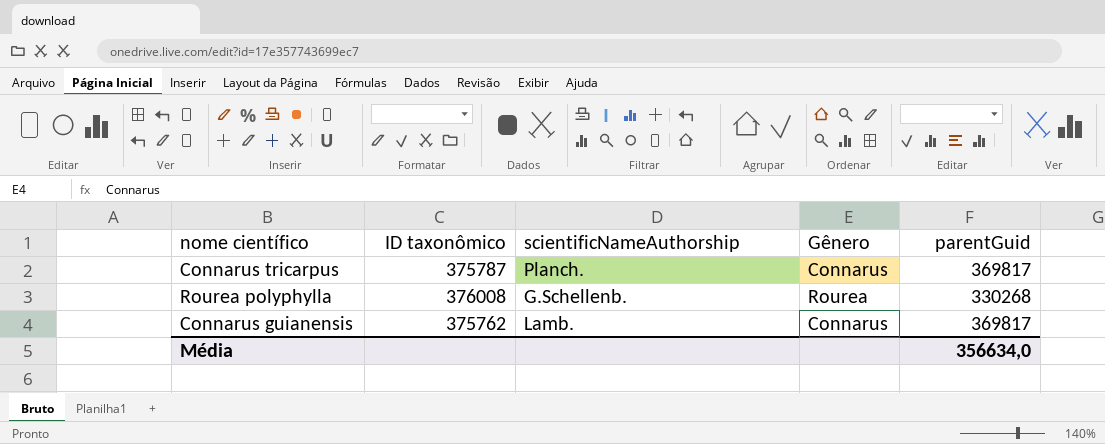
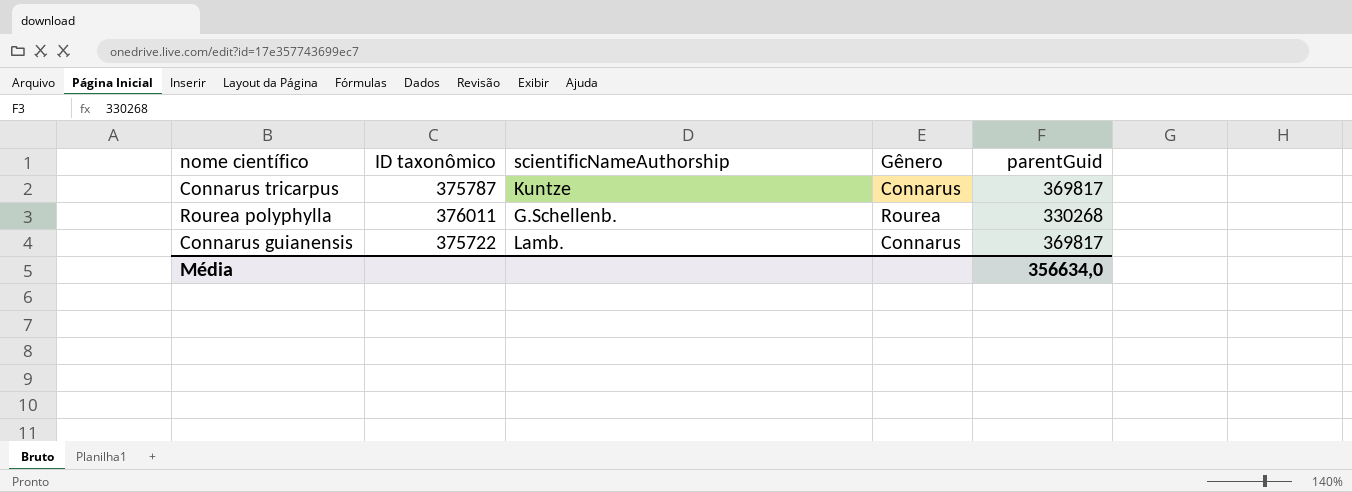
Connarus tricarpus | scientificNameAuthorship: Planch. -> Kuntze
Rourea polyphylla | ID taxonômico: 376008 -> 376011
Connarus guianensis | ID taxonômico: 375762 -> 375722

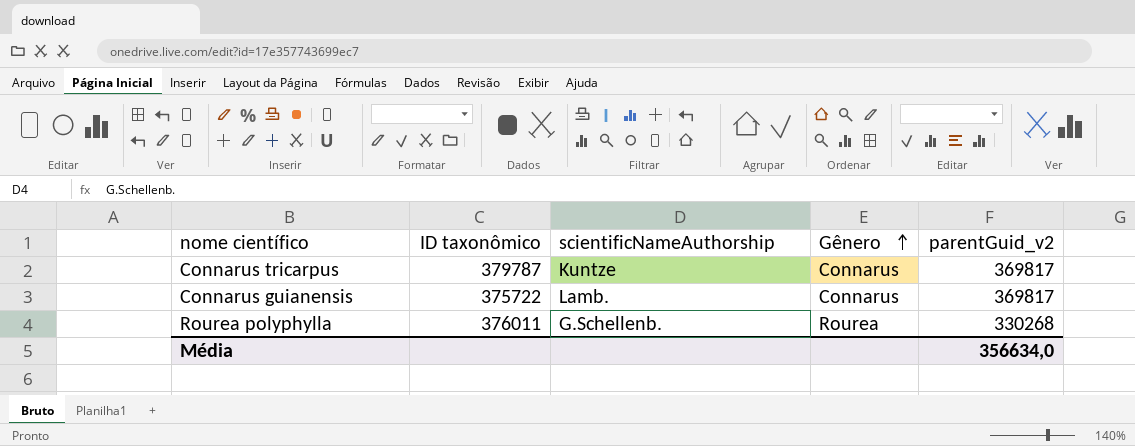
row order: none -> Gênero ascending
column name: parentGuid -> parentGuid_v2
Connarus tricarpus | ID taxonômico: 375787 -> 379787

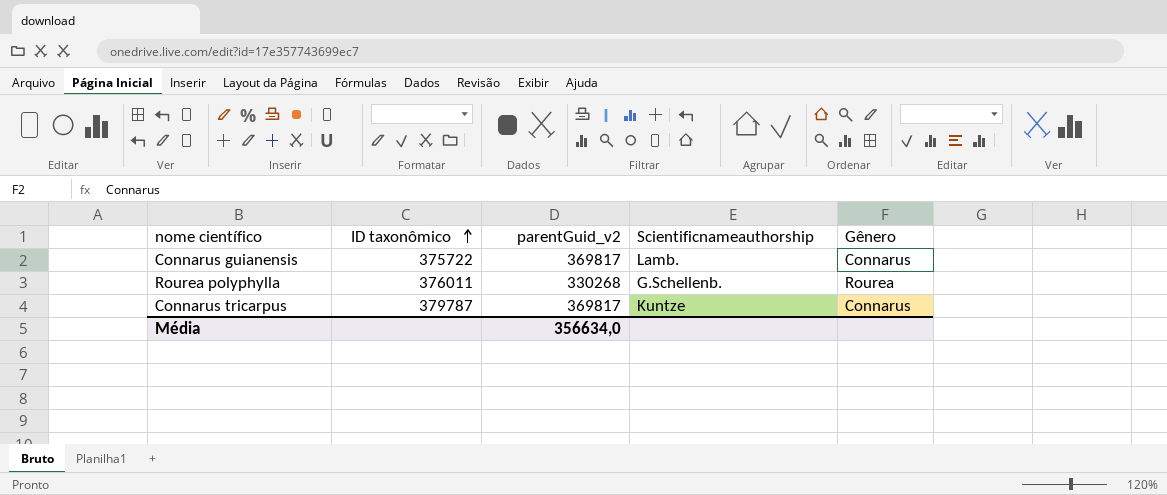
row order: Gênero ascending -> ID taxonômico ascending
column parentGuid_v2 | position: 5 -> 3
column name: scientificNameAuthorship -> Scientificnameauthorship

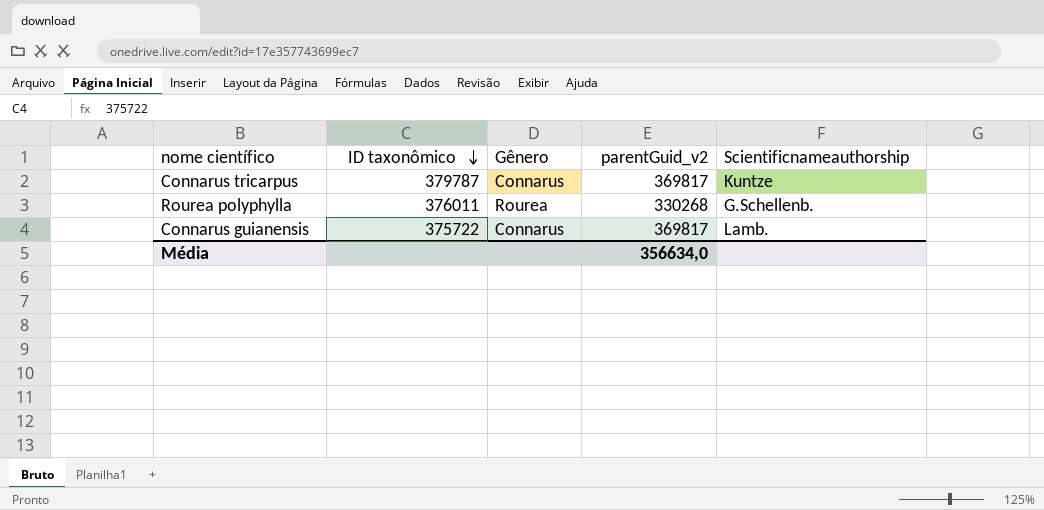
row order: ID taxonômico ascending -> ID taxonômico descending
column Gênero | position: 5 -> 3

